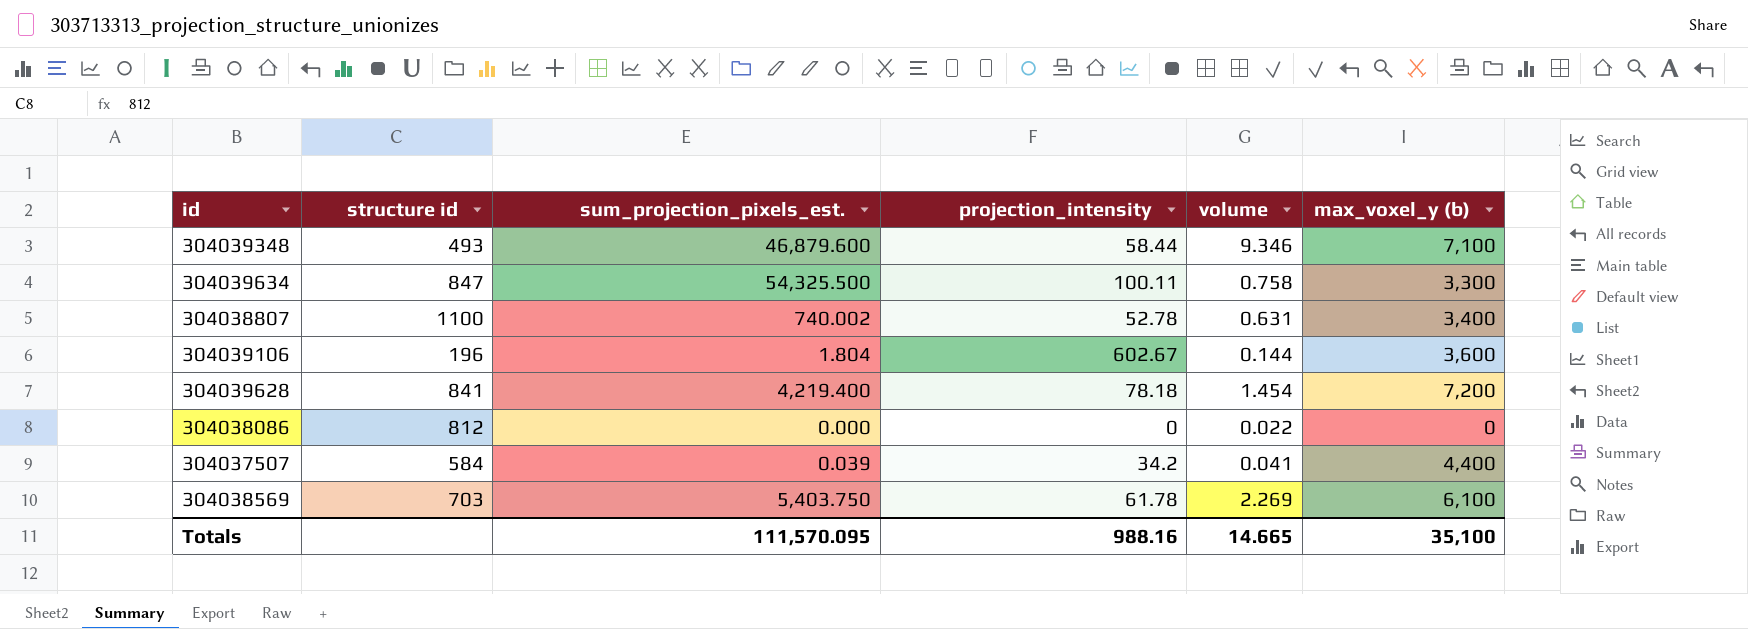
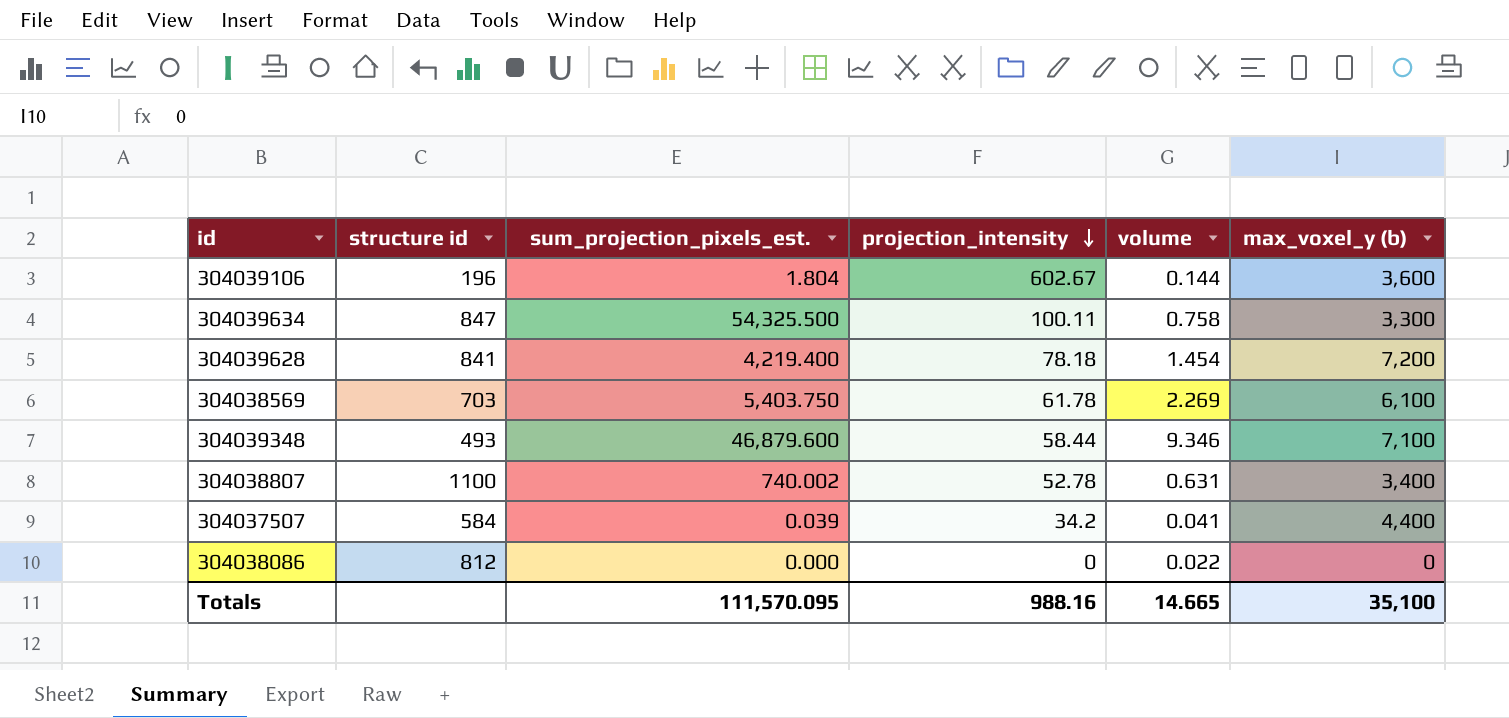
row order: none -> projection_intensity descending

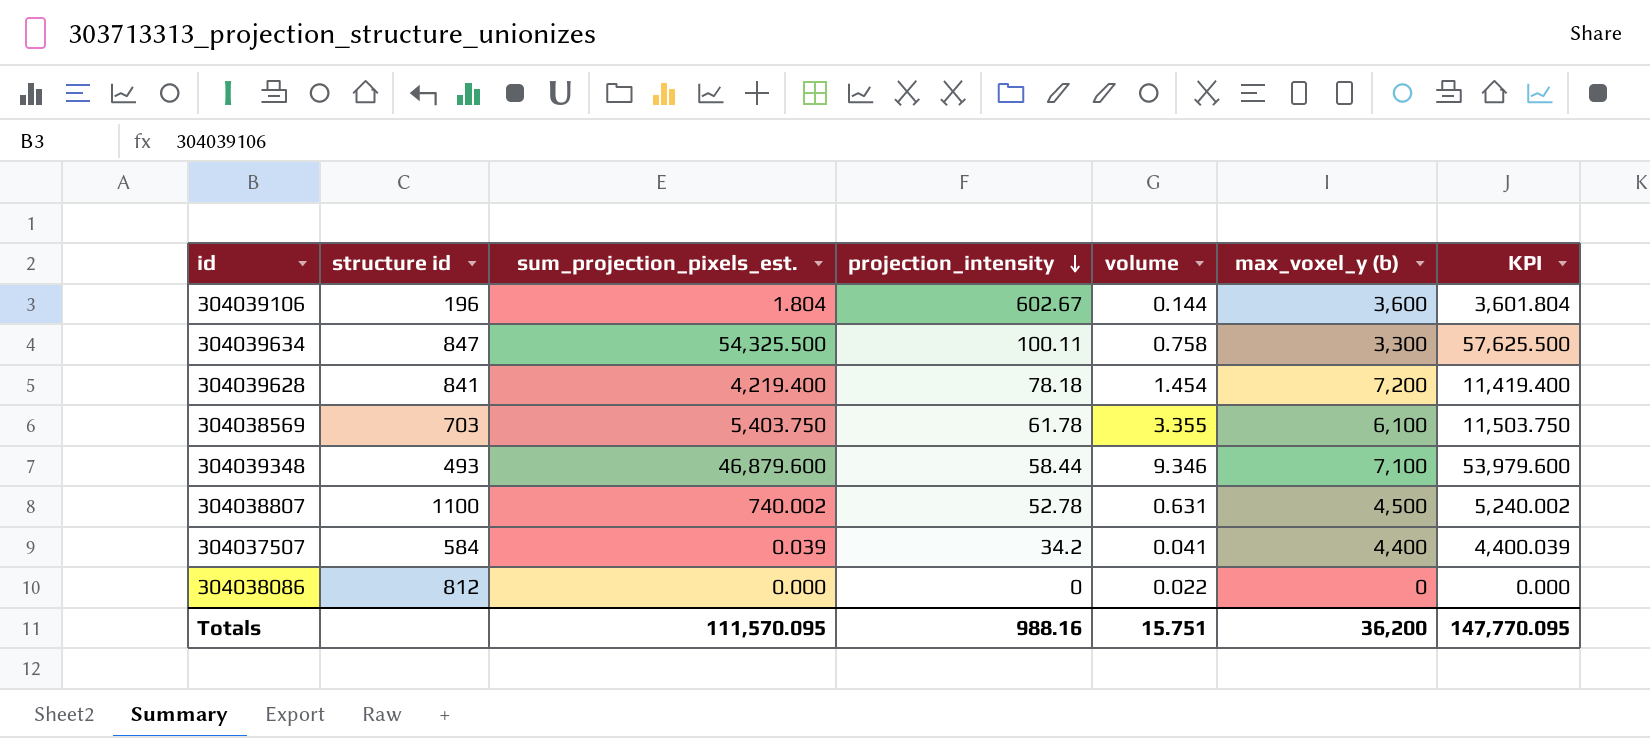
column KPI | formula: none -> [sum_projection_pixels_est.] + [max_voxel_y (b)]
304038569 | volume: 2.269 -> 3.355
304038807 | max_voxel_y (b): 3,400 -> 4,500
Totals | volume: 14.665 -> 15.751
Totals | max_voxel_y (b): 35,100 -> 36,200

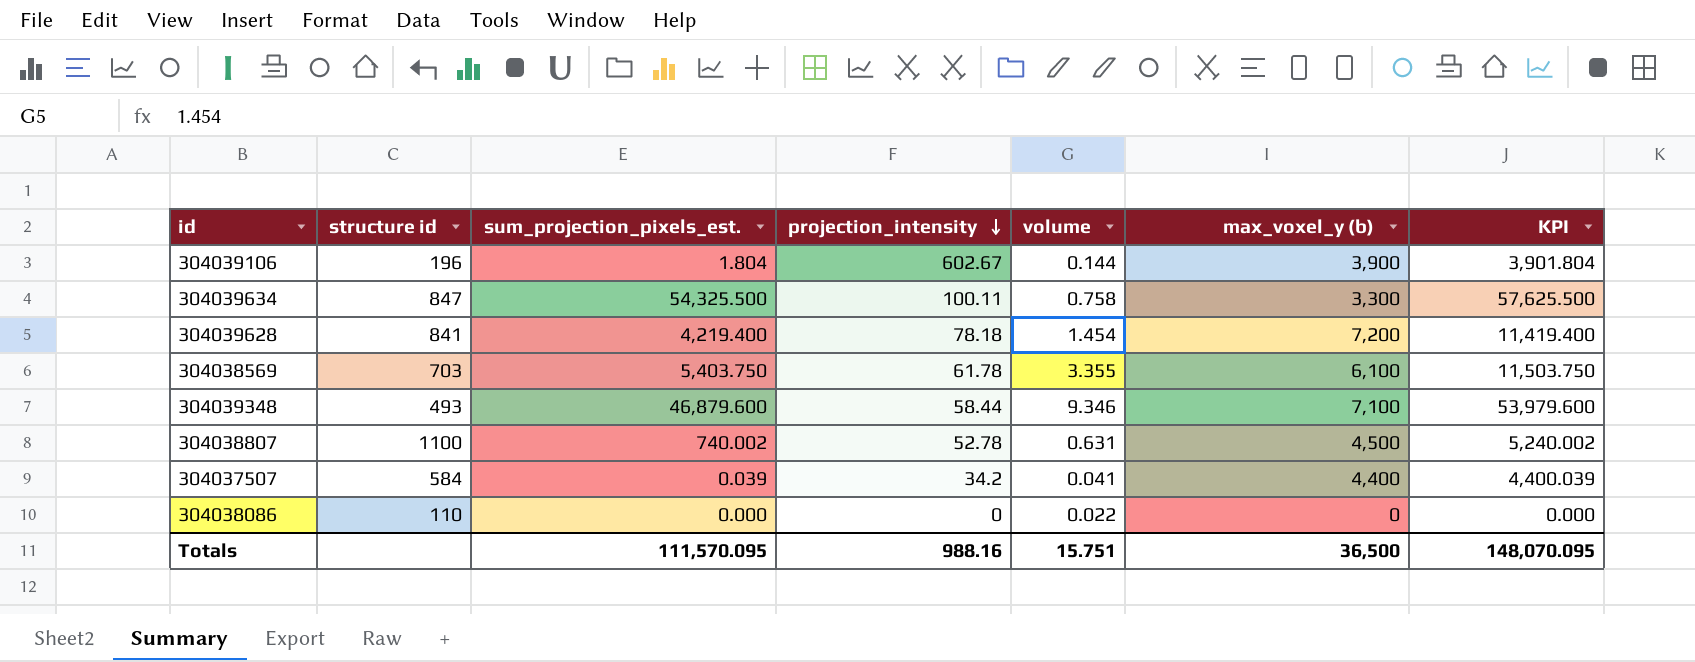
304039106 | max_voxel_y (b): 3,600 -> 3,900
304039106 | KPI: 3,601.804 -> 3,901.804
304038086 | structure id: 812 -> 110
Totals | max_voxel_y (b): 36,200 -> 36,500
Totals | KPI: 147,770.095 -> 148,070.095

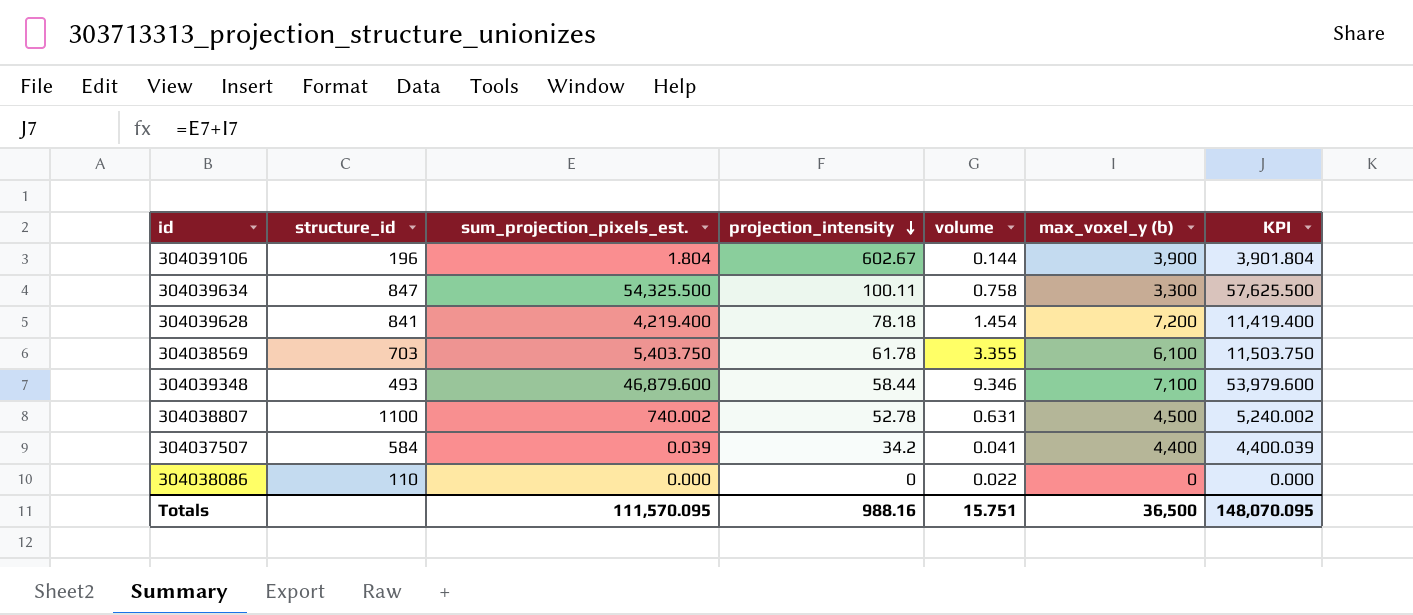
column name: structure id -> structure_id

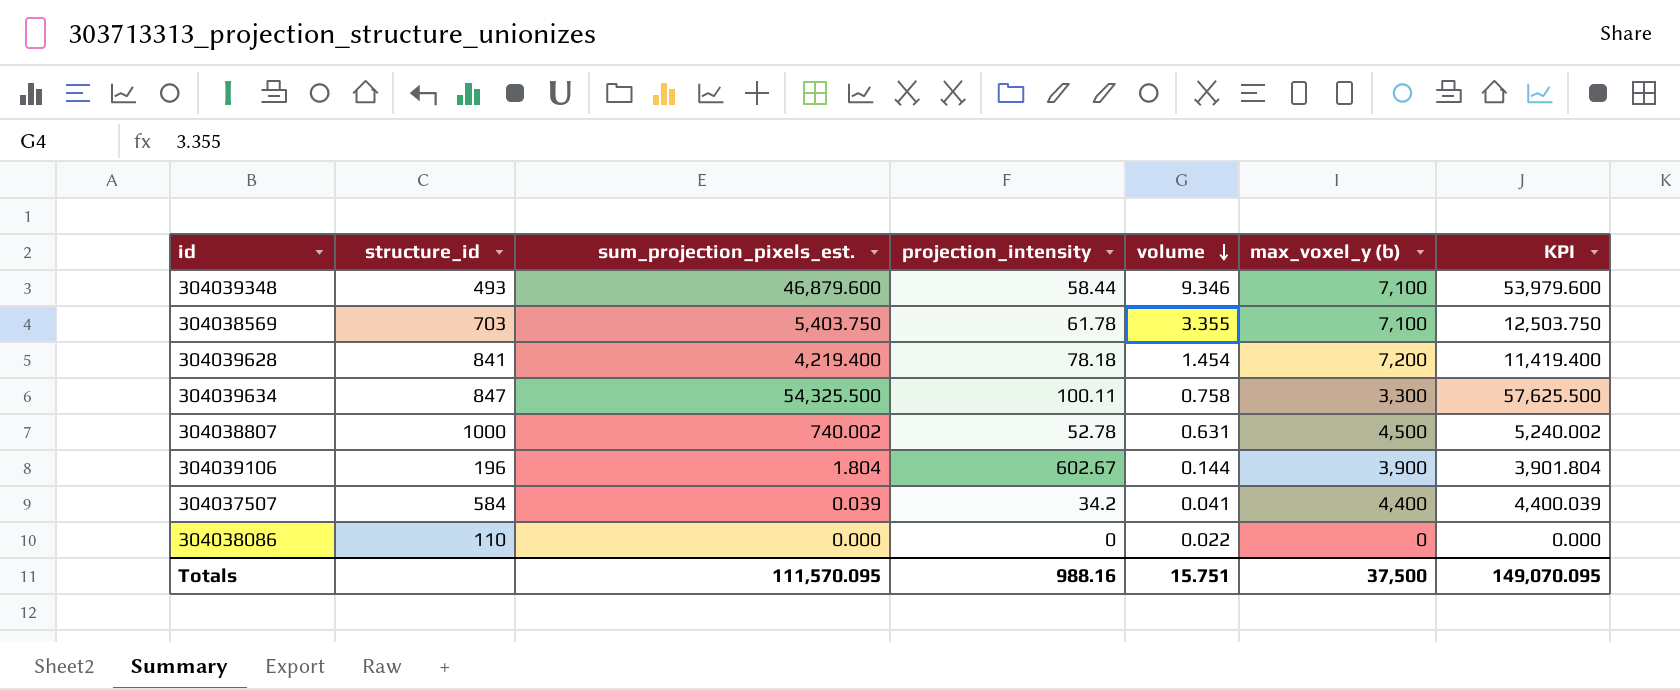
row order: projection_intensity descending -> volume descending
304038569 | max_voxel_y (b): 6,100 -> 7,100
304038569 | KPI: 11,503.750 -> 12,503.750
304038807 | structure_id: 1100 -> 1000
Totals | max_voxel_y (b): 36,500 -> 37,500
Totals | KPI: 148,070.095 -> 149,070.095

